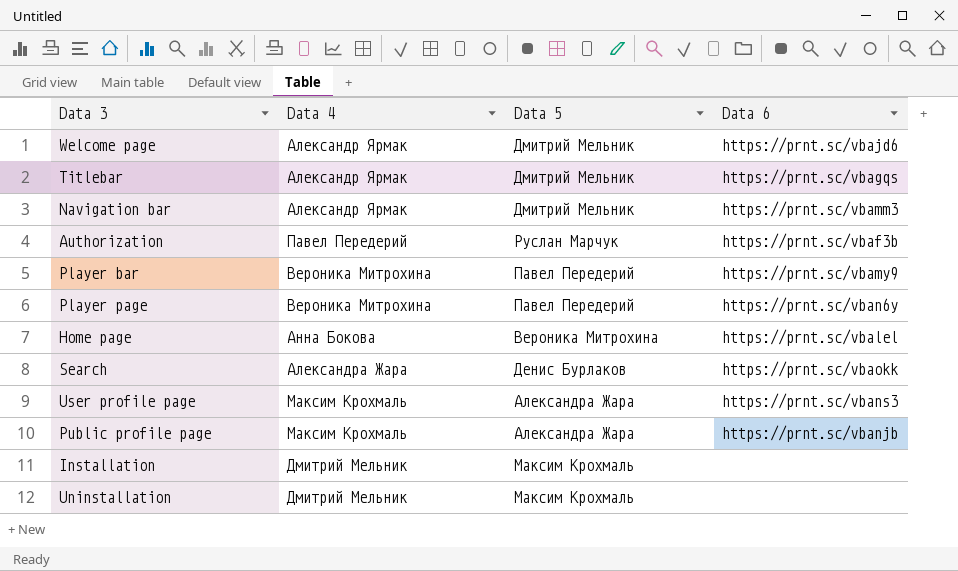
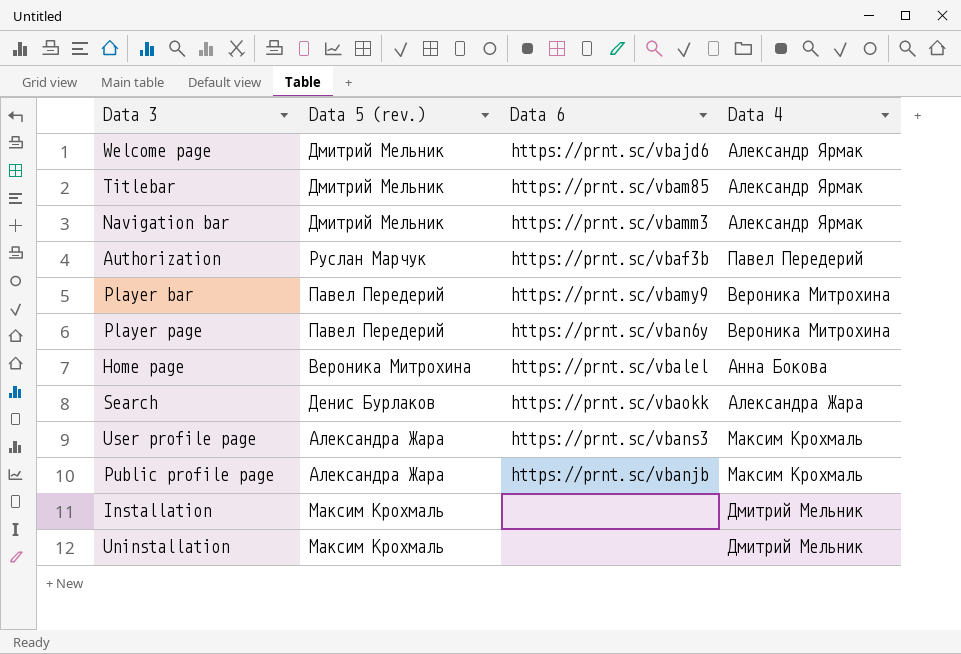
column name: Data 5 -> Data 5 (rev.)
column Data 4 | position: 2 -> 4
Titlebar | Data 6: https://prnt.sc/vbagqs -> https://prnt.sc/vbam85

